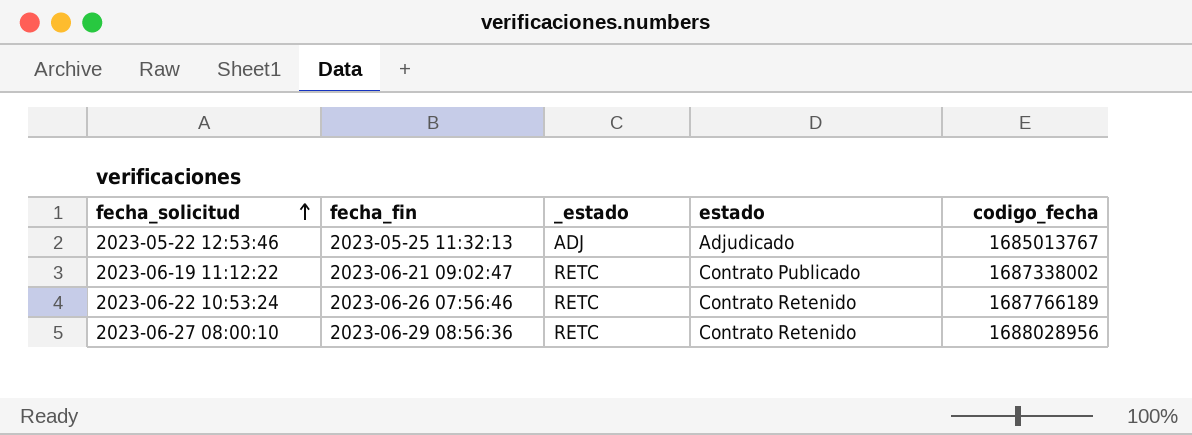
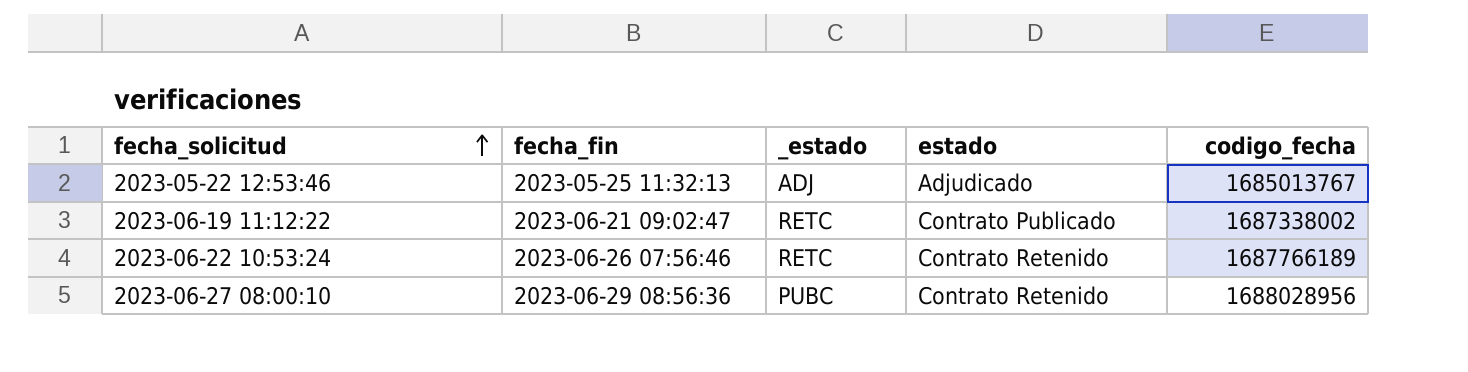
2023-06-27 08:00:10 | _estado: RETC -> PUBC

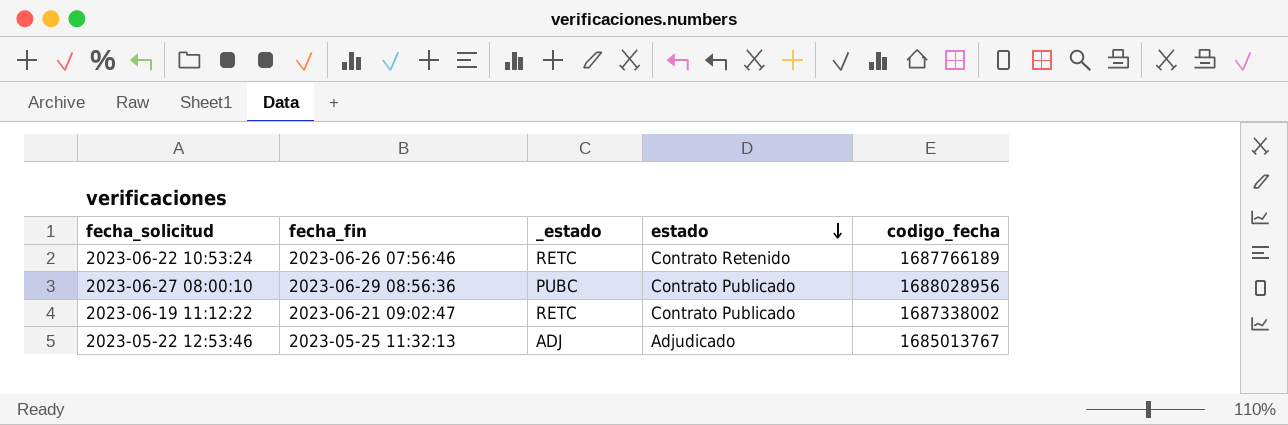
row order: fecha_solicitud ascending -> estado descending
2023-06-27 08:00:10 | estado: Contrato Retenido -> Contrato Publicado

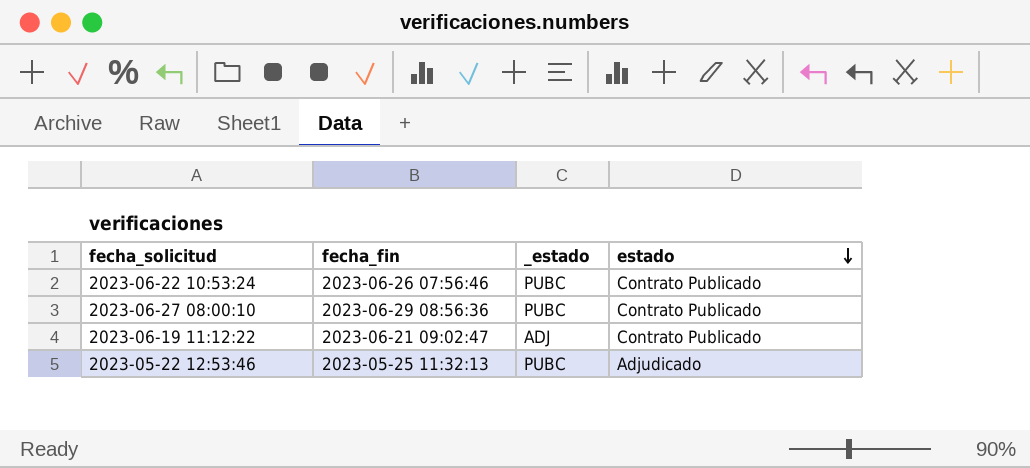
column codigo_fecha | position: 5 -> none
2023-06-22 10:53:24 | _estado: RETC -> PUBC
2023-06-22 10:53:24 | estado: Contrato Retenido -> Contrato Publicado
2023-06-19 11:12:22 | _estado: RETC -> ADJ
2023-05-22 12:53:46 | _estado: ADJ -> PUBC

